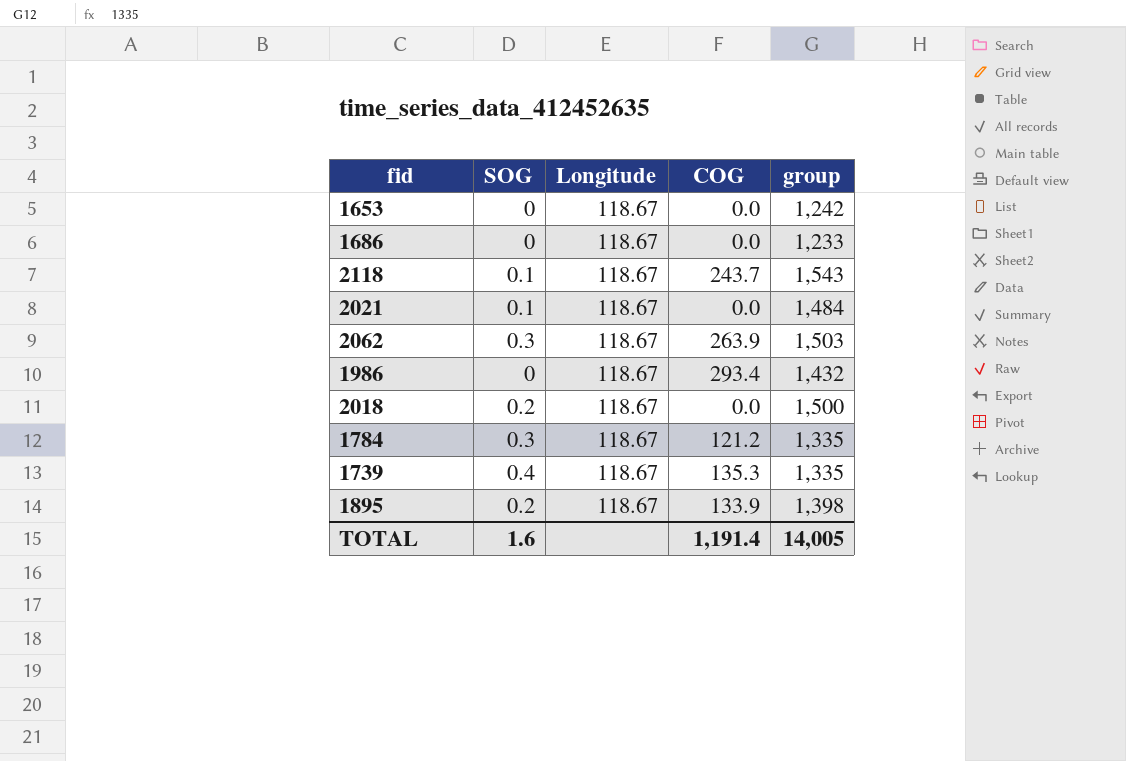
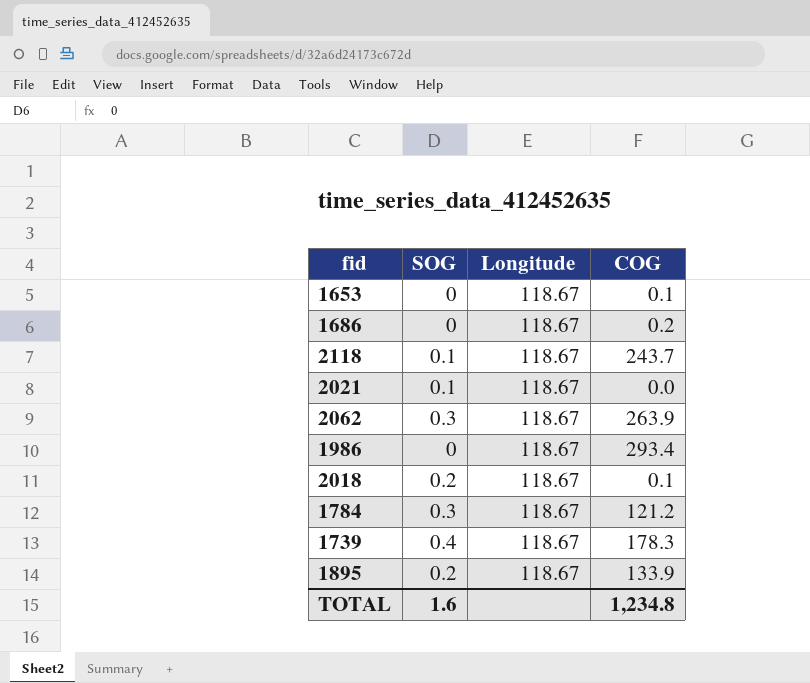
column group | position: 5 -> none
1653 | COG: 0.0 -> 0.1
1686 | COG: 0.0 -> 0.2
2018 | COG: 0.0 -> 0.1
1739 | COG: 135.3 -> 178.3
TOTAL | COG: 1,191.4 -> 1,234.8

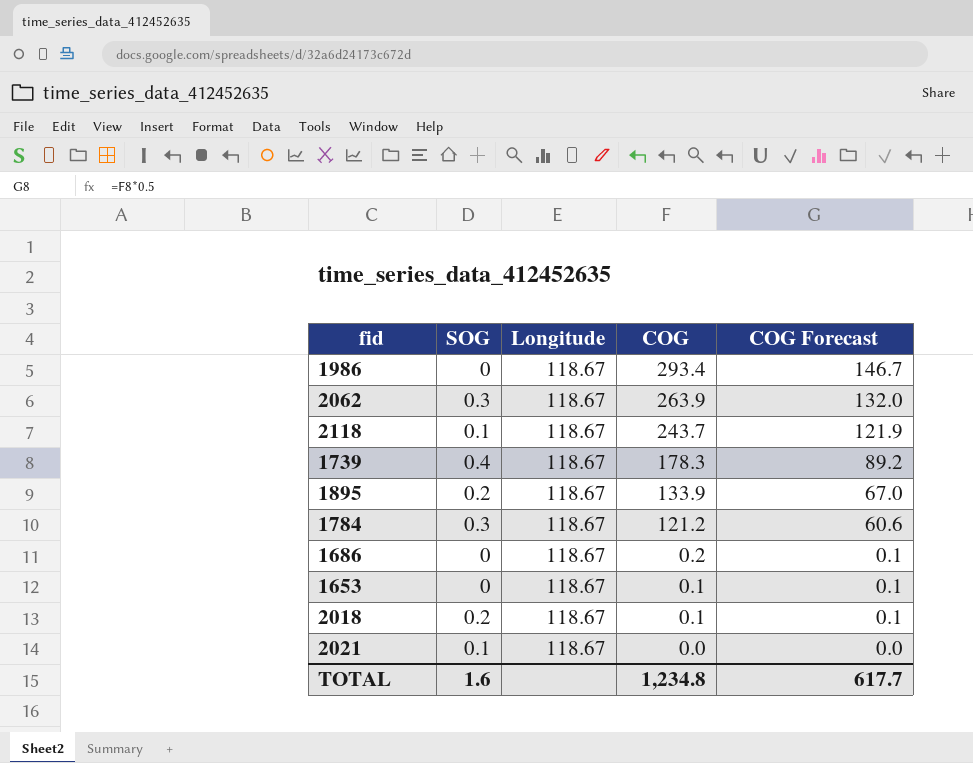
row order: none -> COG descending
column COG Forecast | formula: none -> [COG] * 0.5

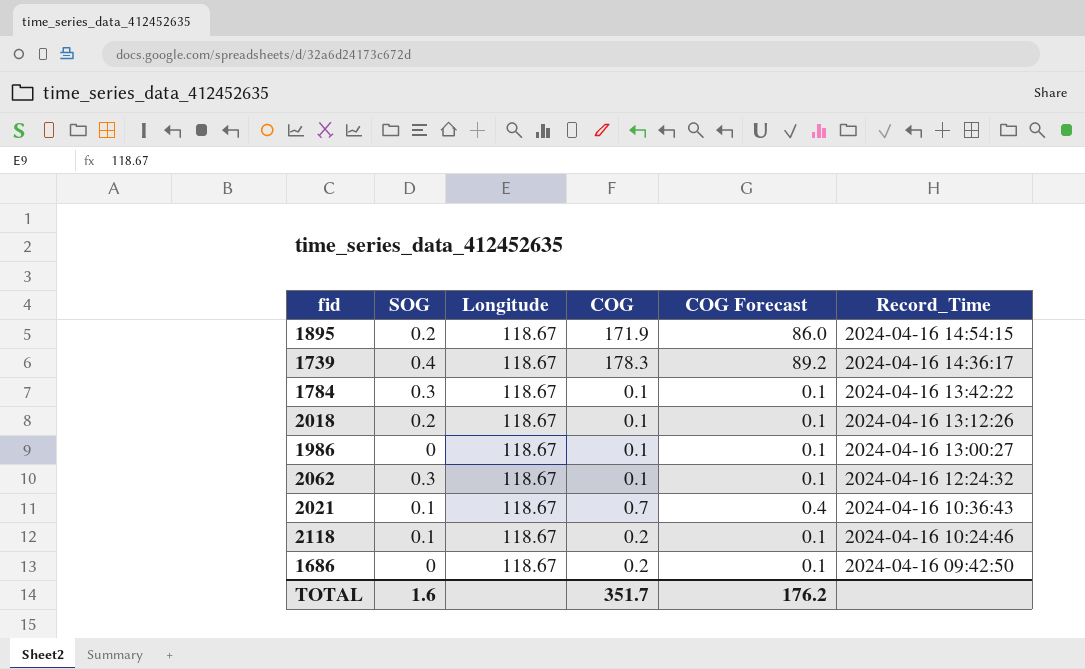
row order: COG descending -> Record_Time descending
column Record_Time | position: none -> 6
row 1653: 0 | 118.67 | 0.1 | 0.1 -> none
1895 | COG: 133.9 -> 171.9
1895 | COG Forecast: 67.0 -> 86.0
1784 | COG: 121.2 -> 0.1
1784 | COG Forecast: 60.6 -> 0.1
1986 | COG: 293.4 -> 0.1
1986 | COG Forecast: 146.7 -> 0.1
2062 | COG: 263.9 -> 0.1
2062 | COG Forecast: 132.0 -> 0.1
2021 | COG: 0.0 -> 0.7
2021 | COG Forecast: 0.0 -> 0.4
2118 | COG: 243.7 -> 0.2
2118 | COG Forecast: 121.9 -> 0.1
TOTAL | COG: 1,234.8 -> 351.7
TOTAL | COG Forecast: 617.7 -> 176.2

